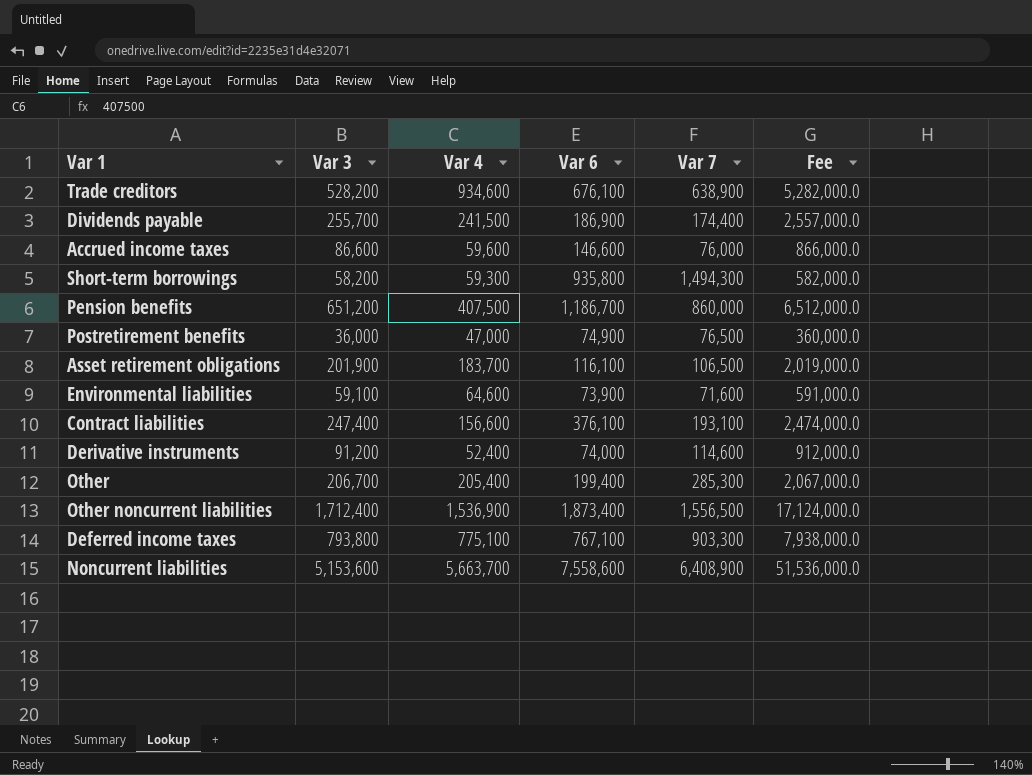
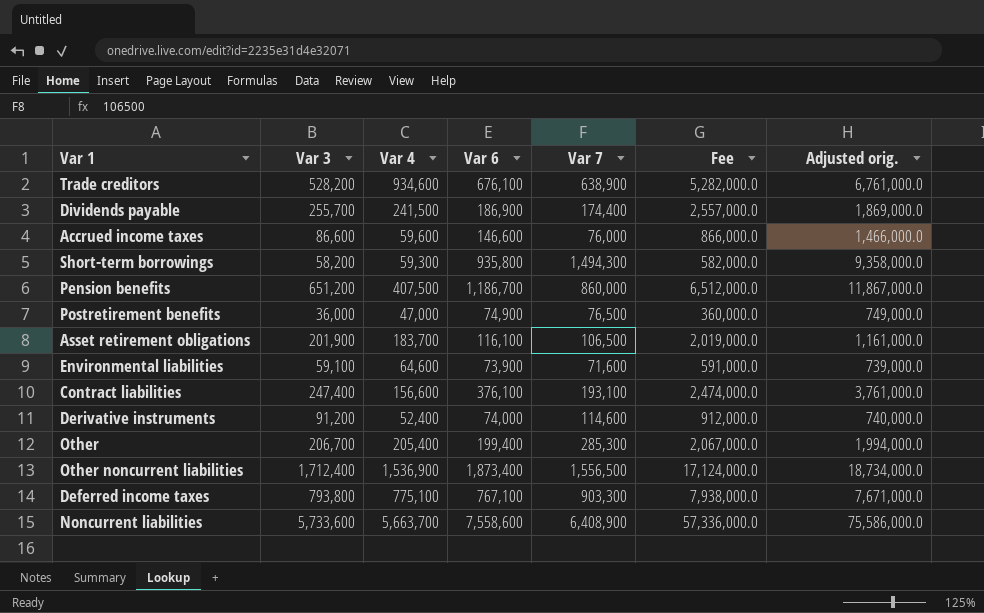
column Adjusted orig. | formula: none -> [Var 6] * 10
Noncurrent liabilities | Var 3: 5,153,600 -> 5,733,600
Noncurrent liabilities | Fee: 51,536,000.0 -> 57,336,000.0

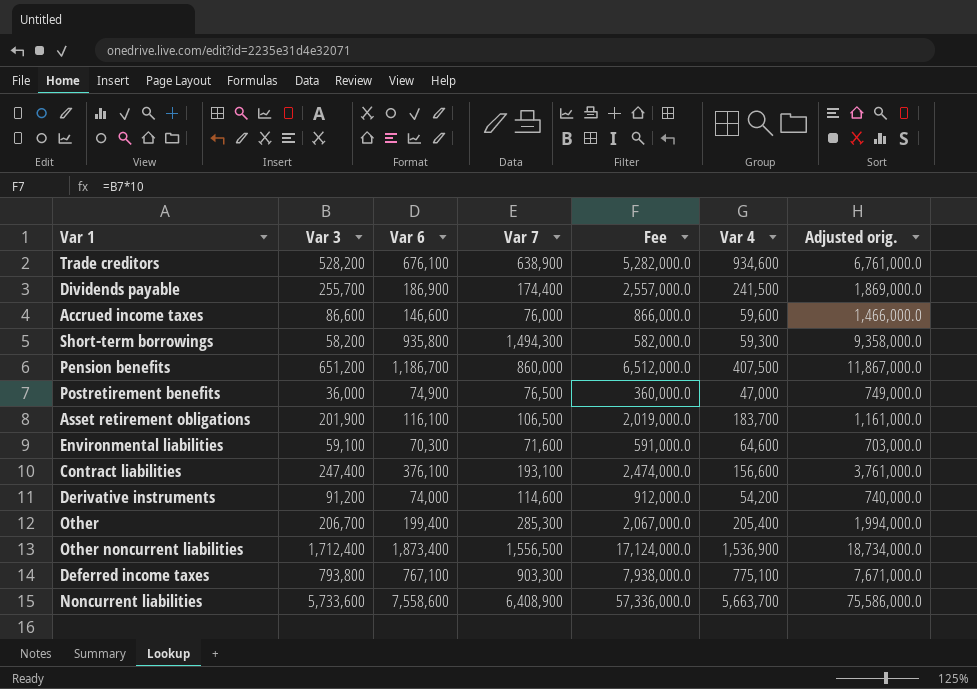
column Var 4 | position: 3 -> 6
Environmental liabilities | Var 6: 73,900 -> 70,300
Environmental liabilities | Adjusted orig.: 739,000.0 -> 703,000.0
Derivative instruments | Var 4: 52,400 -> 54,200

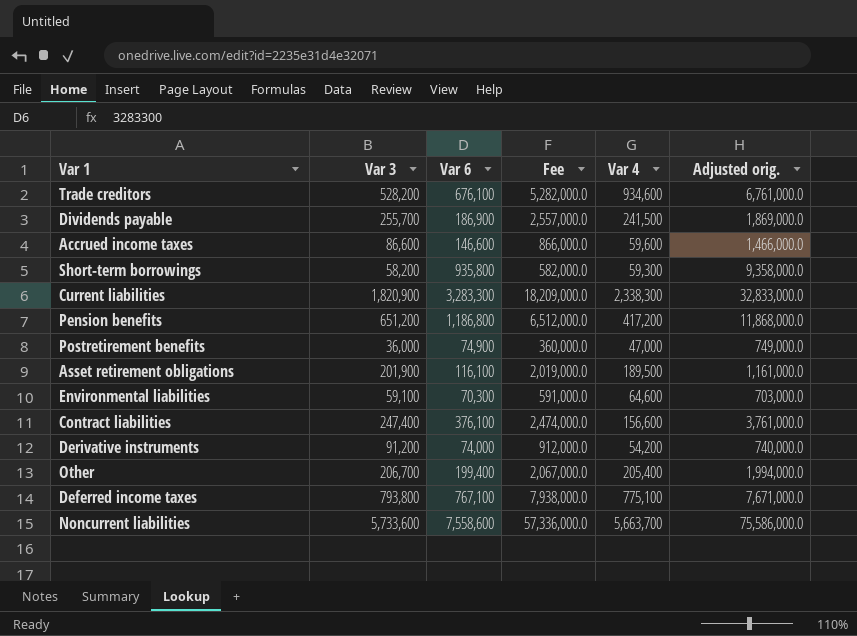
column Var 7 | position: 4 -> none
row Other noncurrent liabilities: 1,712,400 | 1,873,400 | 1,556,500 | 17,124,000.0 | 1,536,900 | 18,734,000.0 -> none
row Current liabilities: none -> 1,820,900 | 3,283,300 | 18,209,000.0 | 2,338,300 | 32,833,000.0
Pension benefits | Var 6: 1,186,700 -> 1,186,800
Pension benefits | Var 4: 407,500 -> 417,200
Pension benefits | Adjusted orig.: 11,867,000.0 -> 11,868,000.0
Asset retirement obligations | Var 4: 183,700 -> 189,500

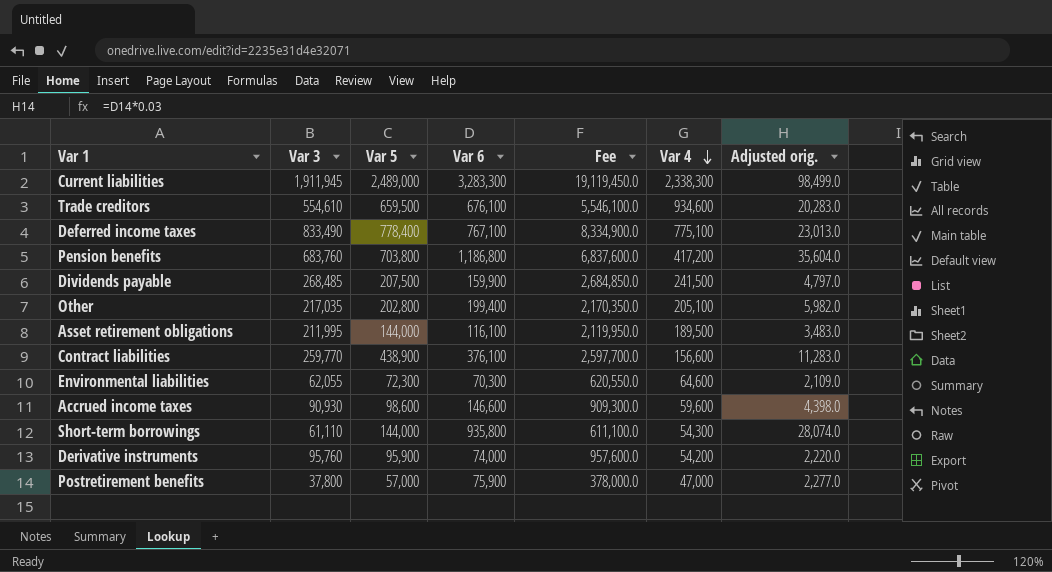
row order: none -> Var 4 descending
column Var 5 | position: none -> 3
column Adjusted orig. | formula: [Var 6] * 10 -> [Var 6] * 0.03
row Noncurrent liabilities: 5,733,600 | 7,558,600 | 57,336,000.0 | 5,663,700 | 75,586,000.0 -> none
Current liabilities | Var 3: 1,820,900 -> 1,911,945
Current liabilities | Fee: 18,209,000.0 -> 19,119,450.0
Trade creditors | Var 3: 528,200 -> 554,610
Trade creditors | Fee: 5,282,000.0 -> 5,546,100.0
Deferred income taxes | Var 3: 793,800 -> 833,490
Deferred income taxes | Fee: 7,938,000.0 -> 8,334,900.0
Pension benefits | Var 3: 651,200 -> 683,760
Pension benefits | Fee: 6,512,000.0 -> 6,837,600.0
Dividends payable | Var 3: 255,700 -> 268,485
Dividends payable | Var 6: 186,900 -> 159,900
Dividends payable | Fee: 2,557,000.0 -> 2,684,850.0
Other | Var 3: 206,700 -> 217,035
Other | Fee: 2,067,000.0 -> 2,170,350.0
Other | Var 4: 205,400 -> 205,100
Asset retirement obligations | Var 3: 201,900 -> 211,995
Asset retirement obligations | Fee: 2,019,000.0 -> 2,119,950.0
Contract liabilities | Var 3: 247,400 -> 259,770
Contract liabilities | Fee: 2,474,000.0 -> 2,597,700.0
Environmental liabilities | Var 3: 59,100 -> 62,055
Environmental liabilities | Fee: 591,000.0 -> 620,550.0
Accrued income taxes | Var 3: 86,600 -> 90,930
Accrued income taxes | Fee: 866,000.0 -> 909,300.0
Short-term borrowings | Var 3: 58,200 -> 61,110
Short-term borrowings | Fee: 582,000.0 -> 611,100.0
Short-term borrowings | Var 4: 59,300 -> 54,300
Derivative instruments | Var 3: 91,200 -> 95,760
Derivative instruments | Fee: 912,000.0 -> 957,600.0
Postretirement benefits | Var 3: 36,000 -> 37,800
Postretirement benefits | Var 6: 74,900 -> 75,900
Postretirement benefits | Fee: 360,000.0 -> 378,000.0

